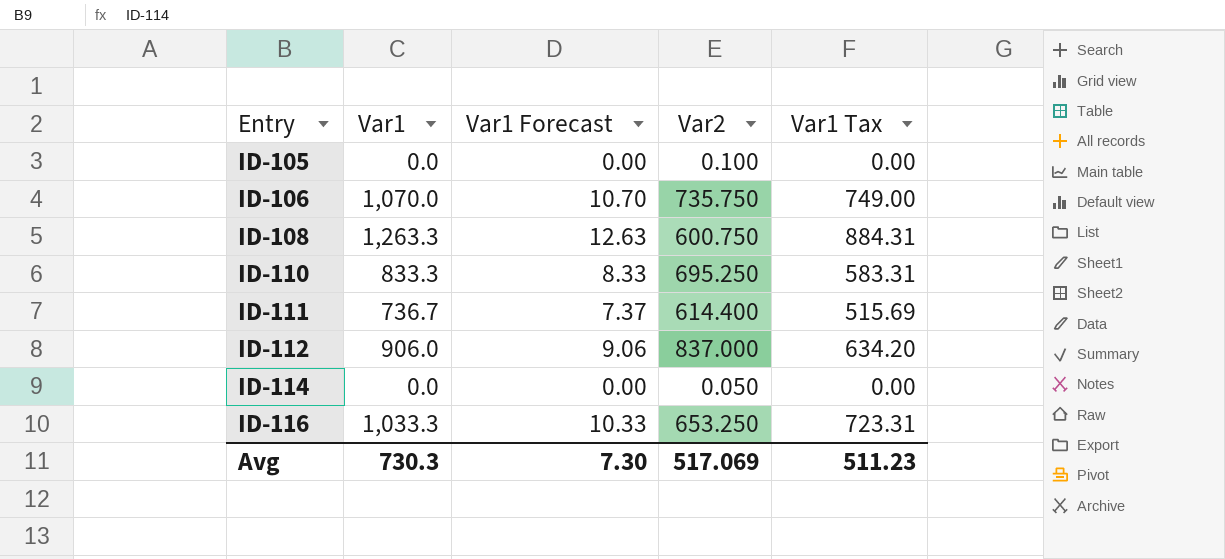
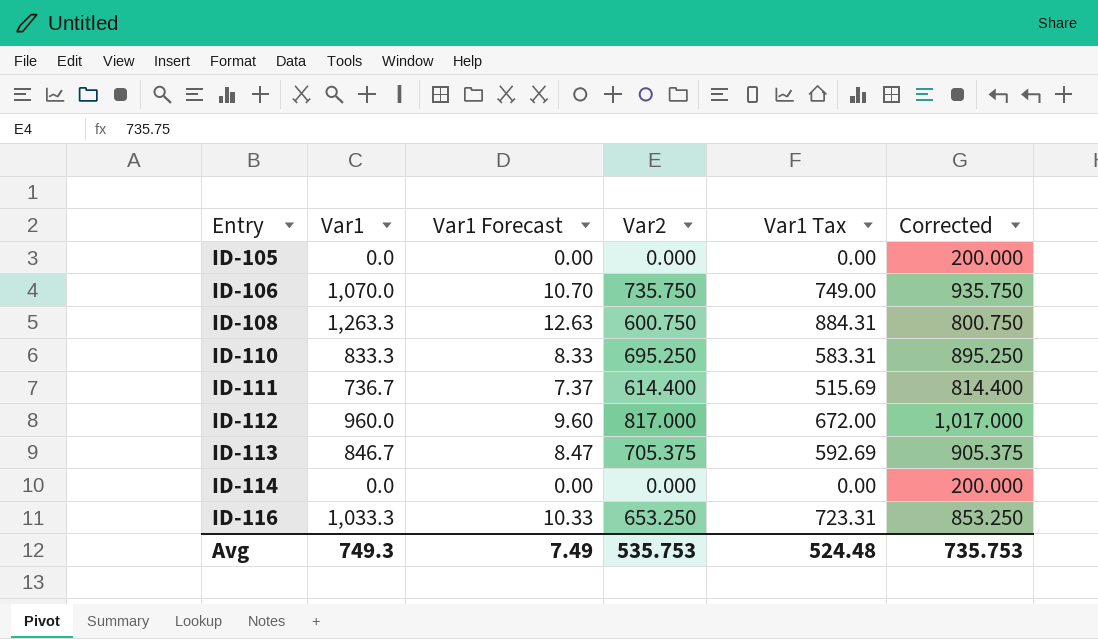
column Corrected | formula: none -> [Var2] + 200
ID-105 | Var2: 0.100 -> 0.000
ID-112 | Var1: 906.0 -> 960.0
ID-112 | Var1 Forecast: 9.06 -> 9.60
ID-112 | Var2: 837.000 -> 817.000
ID-112 | Var1 Tax: 634.20 -> 672.00
row ID-113: none -> 846.7 | 8.47 | 705.375 | 592.69 | 905.375
ID-114 | Var2: 0.050 -> 0.000
Avg | Var1: 730.3 -> 749.3
Avg | Var1 Forecast: 7.30 -> 7.49
Avg | Var2: 517.069 -> 535.753
Avg | Var1 Tax: 511.23 -> 524.48

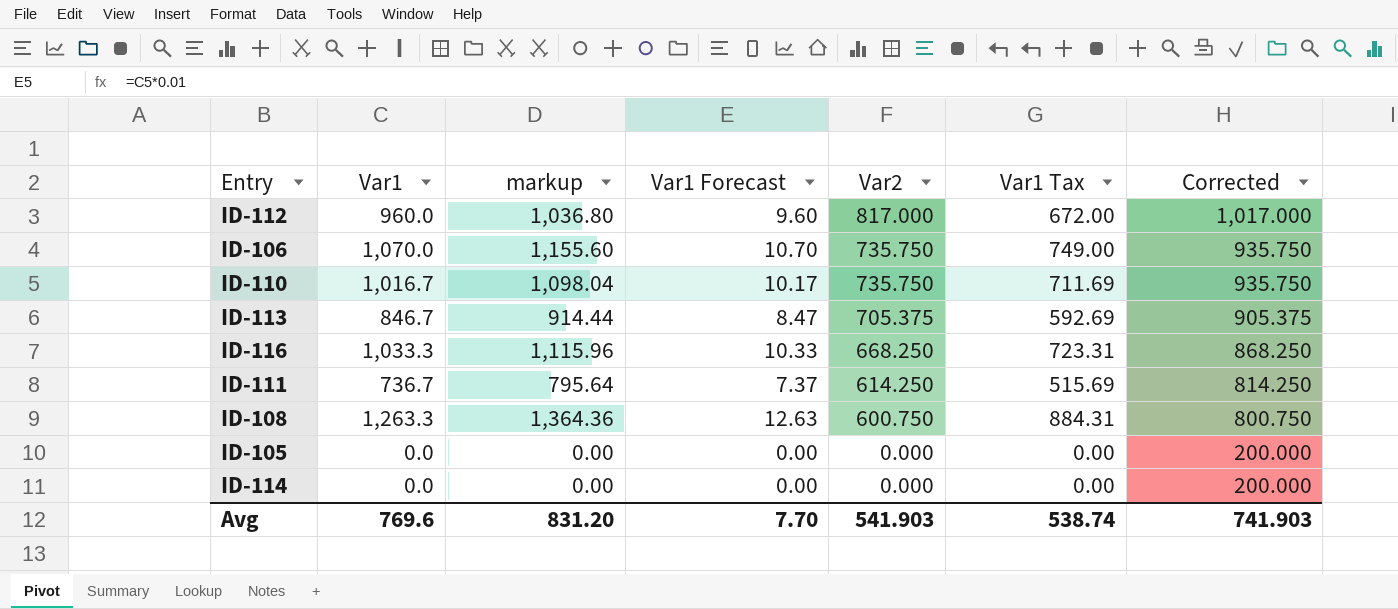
row order: Entry ascending -> Var2 descending
column markup | formula: none -> [Var1] * 1.08
ID-110 | Var1: 833.3 -> 1,016.7
ID-110 | Var1 Forecast: 8.33 -> 10.17
ID-110 | Var2: 695.250 -> 735.750
ID-110 | Var1 Tax: 583.31 -> 711.69
ID-110 | Corrected: 895.250 -> 935.750
ID-116 | Var2: 653.250 -> 668.250
ID-116 | Corrected: 853.250 -> 868.250
ID-111 | Var2: 614.400 -> 614.250
ID-111 | Corrected: 814.400 -> 814.250
Avg | Var1: 749.3 -> 769.6
Avg | Var1 Forecast: 7.49 -> 7.70
Avg | Var2: 535.753 -> 541.903
Avg | Var1 Tax: 524.48 -> 538.74
Avg | Corrected: 735.753 -> 741.903

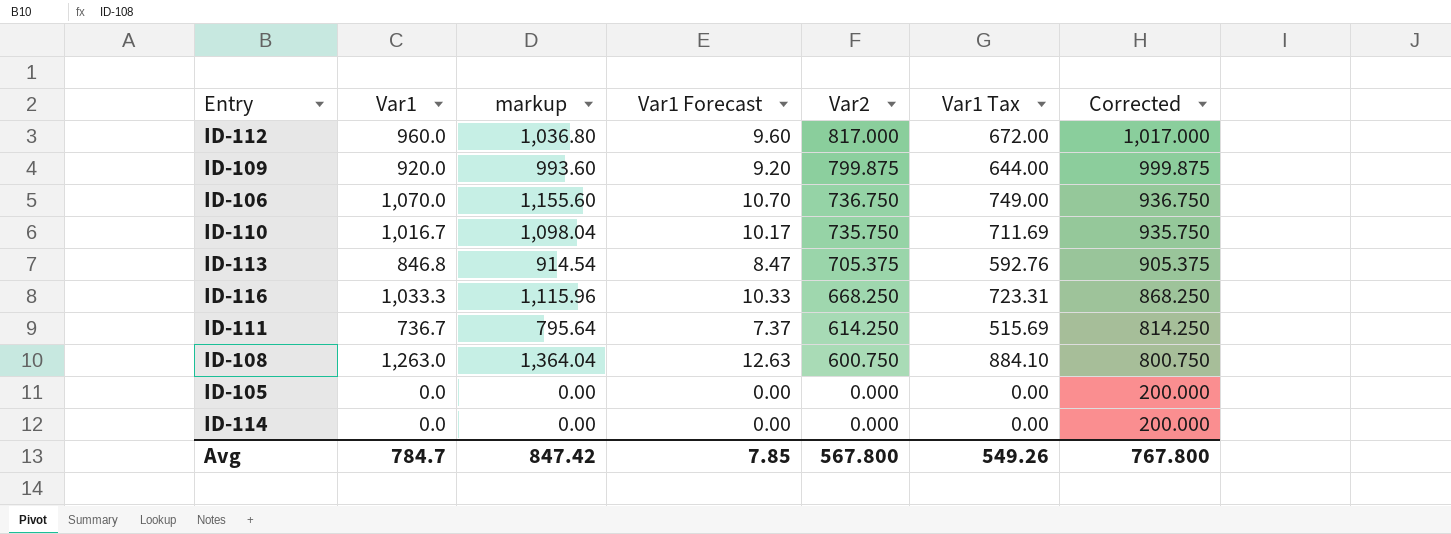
row ID-109: none -> 920.0 | 993.60 | 9.20 | 799.875 | 644.00 | 999.875
ID-106 | Var2: 735.750 -> 736.750
ID-106 | Corrected: 935.750 -> 936.750
ID-113 | Var1: 846.7 -> 846.8
ID-113 | markup: 914.44 -> 914.54
ID-113 | Var1 Tax: 592.69 -> 592.76
ID-108 | Var1: 1,263.3 -> 1,263.0
ID-108 | markup: 1,364.36 -> 1,364.04
ID-108 | Var1 Tax: 884.31 -> 884.10
Avg | Var1: 769.6 -> 784.7
Avg | markup: 831.20 -> 847.42
Avg | Var1 Forecast: 7.70 -> 7.85
Avg | Var2: 541.903 -> 567.800
Avg | Var1 Tax: 538.74 -> 549.26
Avg | Corrected: 741.903 -> 767.800

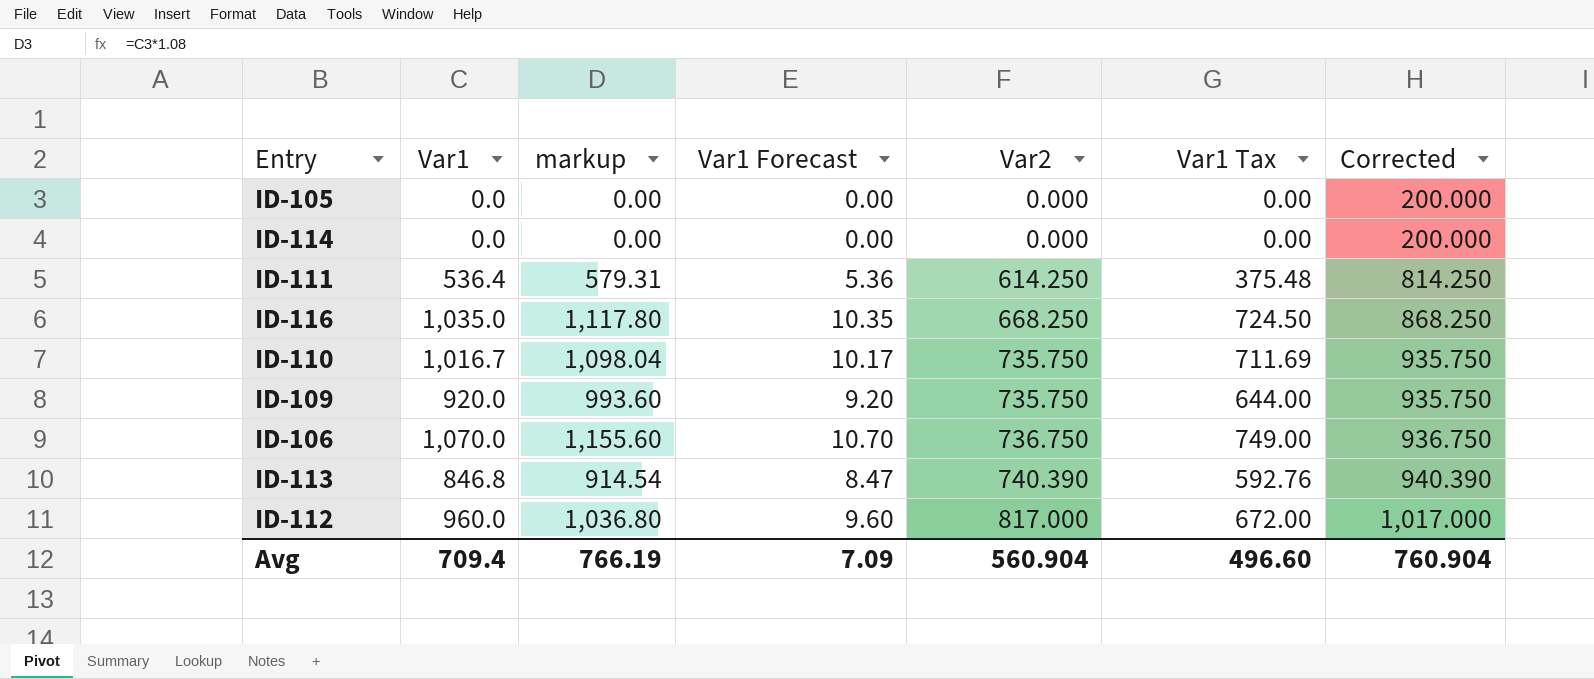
row order: Var2 descending -> Var2 ascending
row ID-108: 1,263.0 | 1,364.04 | 12.63 | 600.750 | 884.10 | 800.750 -> none
ID-111 | Var1: 736.7 -> 536.4
ID-111 | markup: 795.64 -> 579.31
ID-111 | Var1 Forecast: 7.37 -> 5.36
ID-111 | Var1 Tax: 515.69 -> 375.48
ID-116 | Var1: 1,033.3 -> 1,035.0
ID-116 | markup: 1,115.96 -> 1,117.80
ID-116 | Var1 Forecast: 10.33 -> 10.35
ID-116 | Var1 Tax: 723.31 -> 724.50
ID-109 | Var2: 799.875 -> 735.750
ID-109 | Corrected: 999.875 -> 935.750
ID-113 | Var2: 705.375 -> 740.390
ID-113 | Corrected: 905.375 -> 940.390
Avg | Var1: 784.7 -> 709.4
Avg | markup: 847.42 -> 766.19
Avg | Var1 Forecast: 7.85 -> 7.09
Avg | Var2: 567.800 -> 560.904
Avg | Var1 Tax: 549.26 -> 496.60
Avg | Corrected: 767.800 -> 760.904

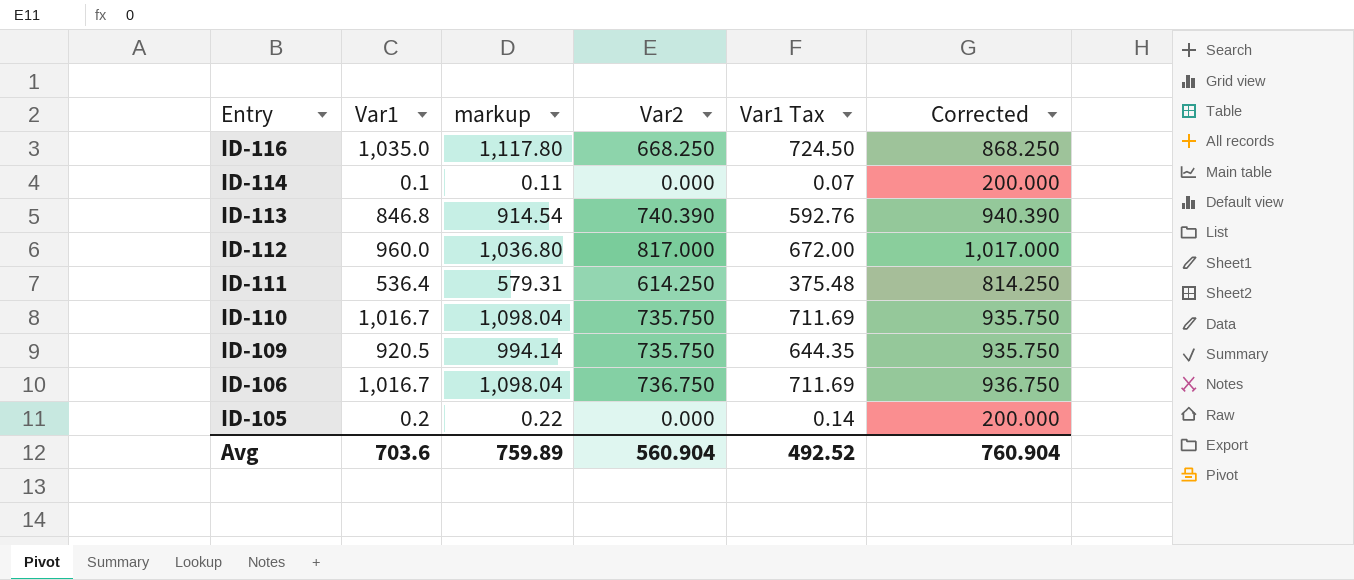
row order: Var2 ascending -> Entry descending
column Var1 Forecast | formula: [Var1] * 0.01 -> none
ID-114 | Var1: 0.0 -> 0.1
ID-114 | markup: 0.00 -> 0.11
ID-114 | Var1 Tax: 0.00 -> 0.07
ID-109 | Var1: 920.0 -> 920.5
ID-109 | markup: 993.60 -> 994.14
ID-109 | Var1 Tax: 644.00 -> 644.35
ID-106 | Var1: 1,070.0 -> 1,016.7
ID-106 | markup: 1,155.60 -> 1,098.04
ID-106 | Var1 Tax: 749.00 -> 711.69
ID-105 | Var1: 0.0 -> 0.2
ID-105 | markup: 0.00 -> 0.22
ID-105 | Var1 Tax: 0.00 -> 0.14
Avg | Var1: 709.4 -> 703.6
Avg | markup: 766.19 -> 759.89
Avg | Var1 Tax: 496.60 -> 492.52

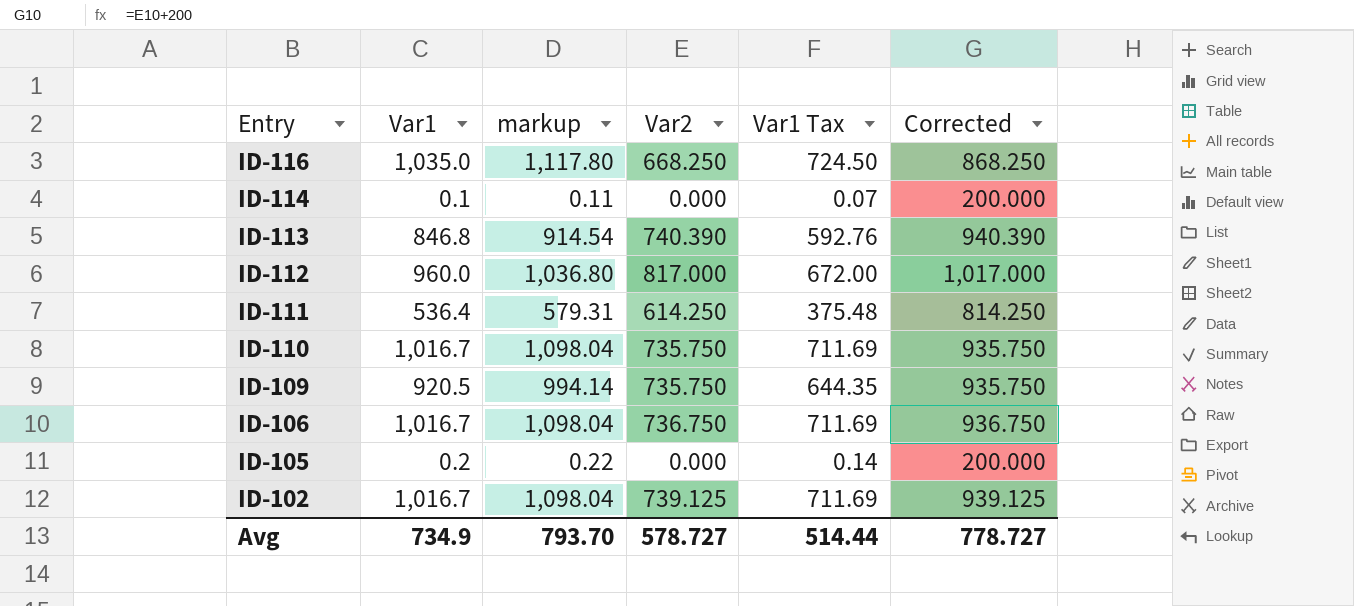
row ID-102: none -> 1,016.7 | 1,098.04 | 739.125 | 711.69 | 939.125
Avg | Var1: 703.6 -> 734.9
Avg | markup: 759.89 -> 793.70
Avg | Var2: 560.904 -> 578.727
Avg | Var1 Tax: 492.52 -> 514.44
Avg | Corrected: 760.904 -> 778.727

